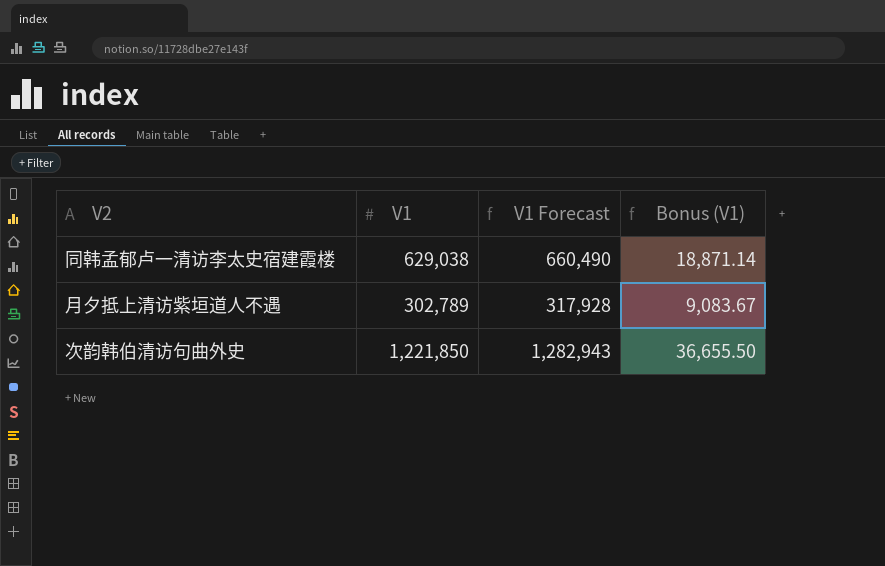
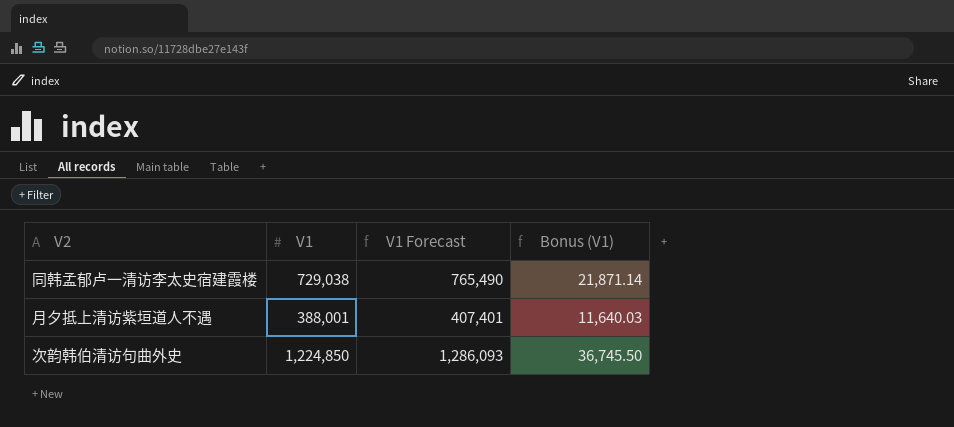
同韩孟郁卢一清访李太史宿建霞楼 | V1: 629,038 -> 729,038
同韩孟郁卢一清访李太史宿建霞楼 | V1 Forecast: 660,490 -> 765,490
同韩孟郁卢一清访李太史宿建霞楼 | Bonus (V1): 18,871.14 -> 21,871.14
月夕抵上清访紫垣道人不遇 | V1: 302,789 -> 388,001
月夕抵上清访紫垣道人不遇 | V1 Forecast: 317,928 -> 407,401
月夕抵上清访紫垣道人不遇 | Bonus (V1): 9,083.67 -> 11,640.03
次韵韩伯清访句曲外史 | V1: 1,221,850 -> 1,224,850
次韵韩伯清访句曲外史 | V1 Forecast: 1,282,943 -> 1,286,093
次韵韩伯清访句曲外史 | Bonus (V1): 36,655.50 -> 36,745.50

